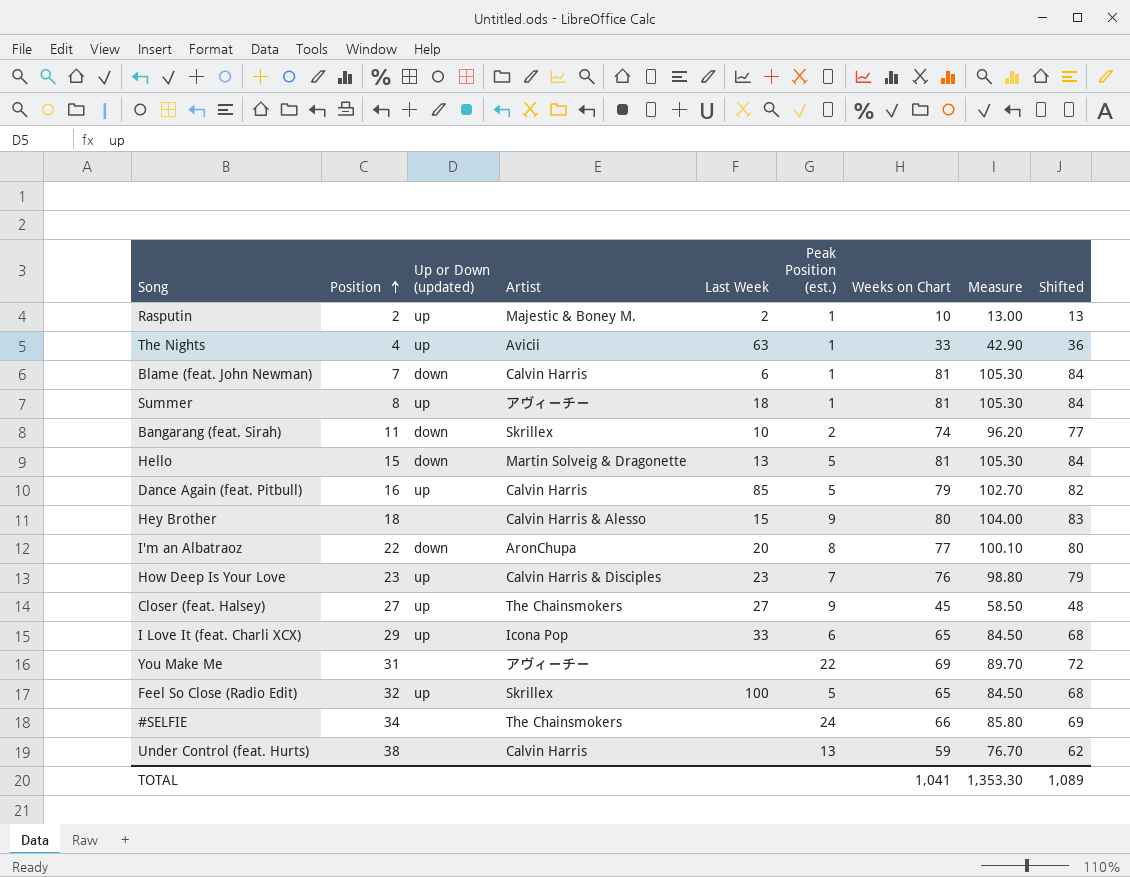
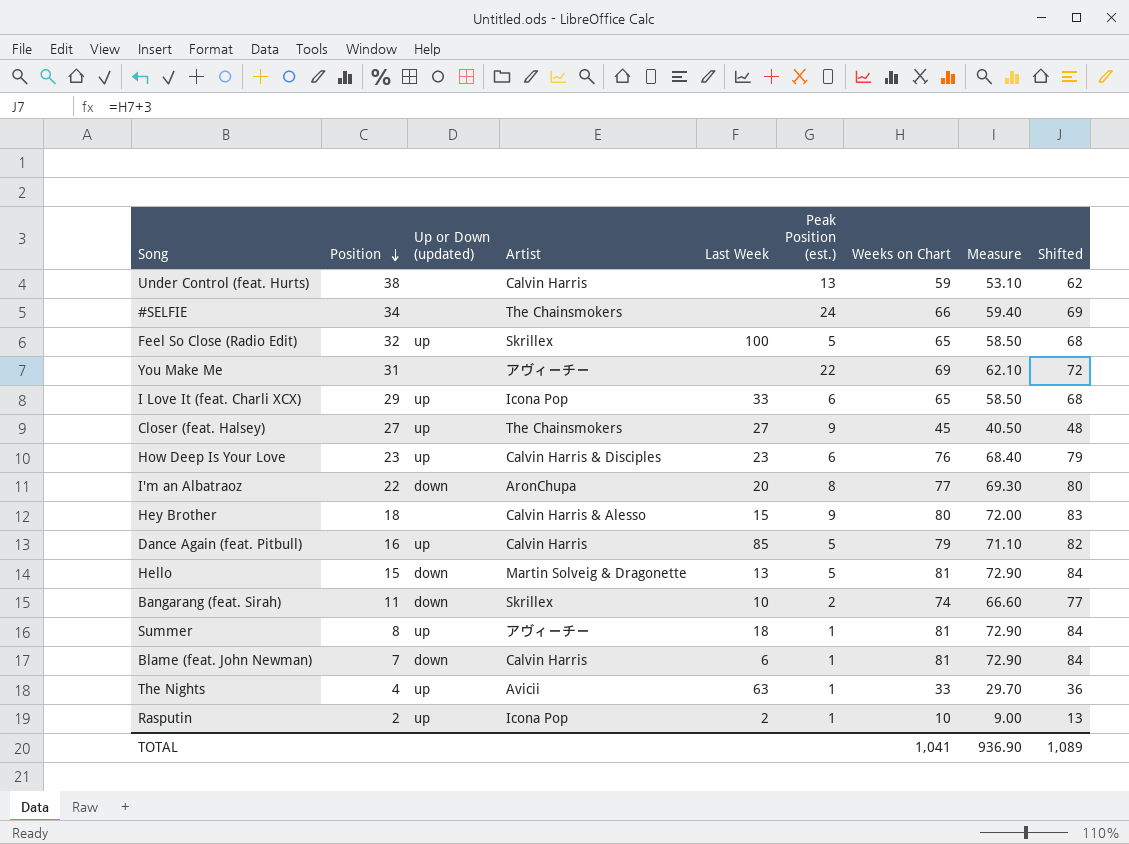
row order: Position ascending -> Position descending
column Measure | formula: [Weeks on Chart] * 1.3 -> [Weeks on Chart] * 0.9
How Deep Is Your Love | Peak Position (est.): 7 -> 6
Rasputin | Artist: Majestic & Boney M. -> Icona Pop
TOTAL | Measure: 1,353.30 -> 936.90

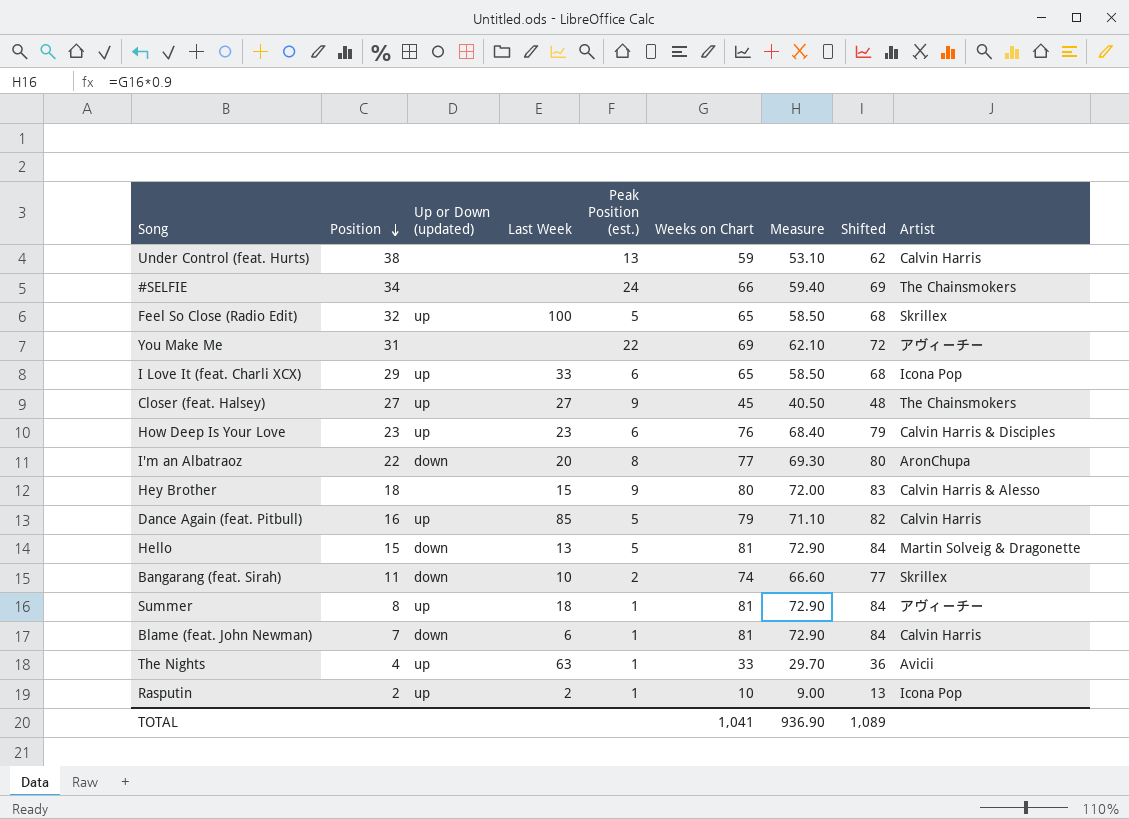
column Artist | position: 4 -> 9

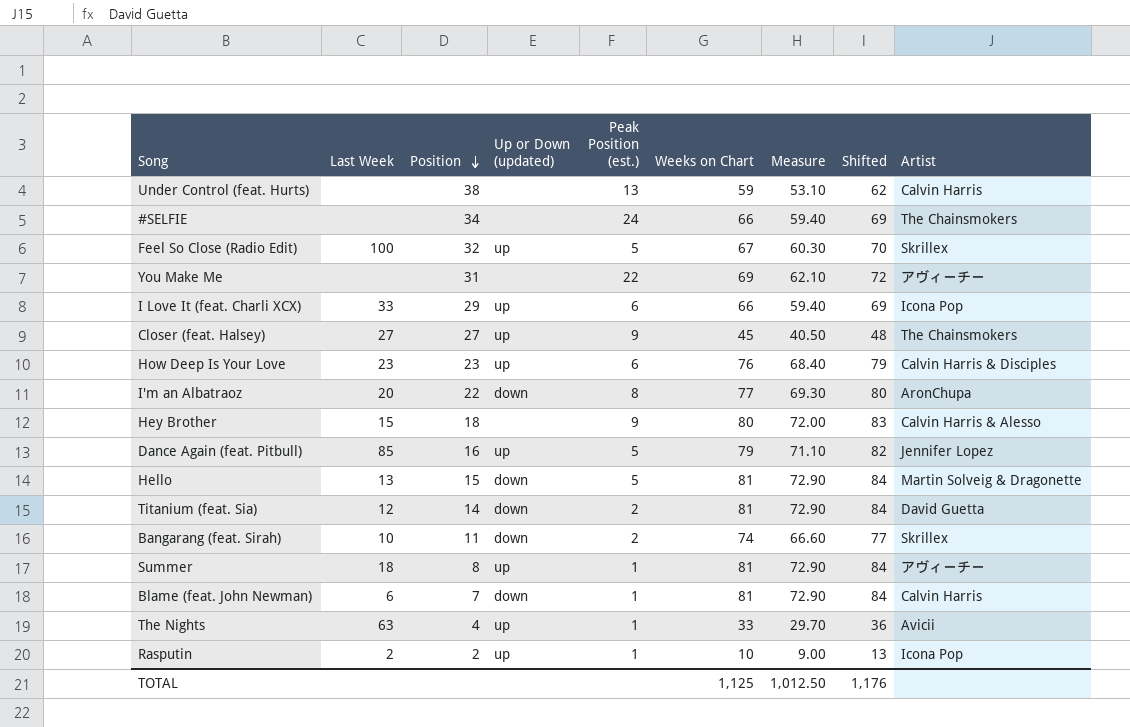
column Last Week | position: 4 -> 2
Feel So Close (Radio Edit) | Weeks on Chart: 65 -> 67
Feel So Close (Radio Edit) | Measure: 58.50 -> 60.30
Feel So Close (Radio Edit) | Shifted: 68 -> 70
I Love It (feat. Charli XCX) | Weeks on Chart: 65 -> 66
I Love It (feat. Charli XCX) | Measure: 58.50 -> 59.40
I Love It (feat. Charli XCX) | Shifted: 68 -> 69
Dance Again (feat. Pitbull) | Artist: Calvin Harris -> Jennifer Lopez
row Titanium (feat. Sia): none -> 12 | 14 | down | 2 | 81 | 72.90 | 84 | David Guetta
TOTAL | Weeks on Chart: 1,041 -> 1,125
TOTAL | Measure: 936.90 -> 1,012.50
TOTAL | Shifted: 1,089 -> 1,176

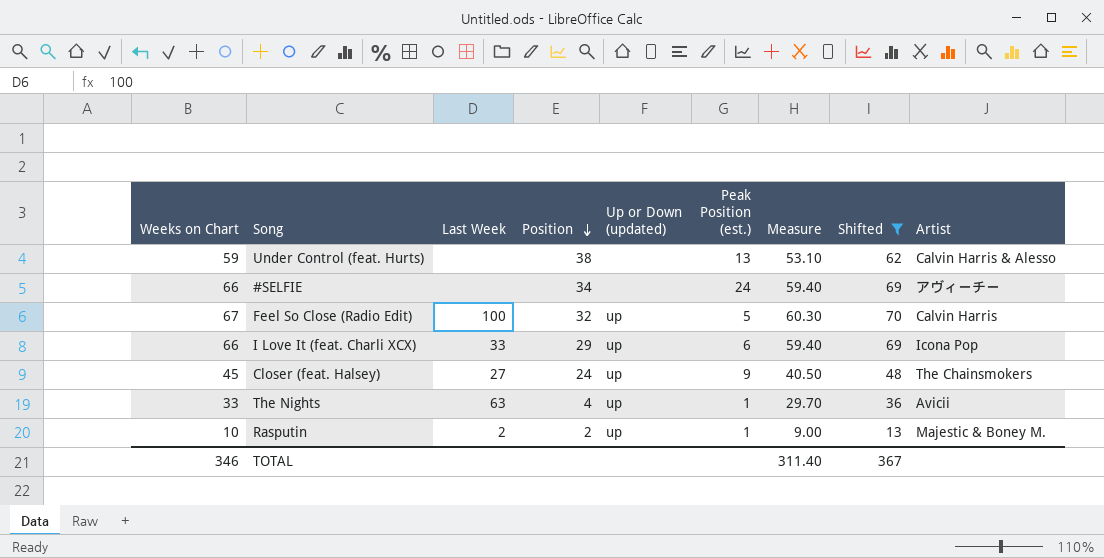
filter: none -> Shifted <= 70
column Weeks on Chart | position: 6 -> 1
Under Control (feat. Hurts) | Artist: Calvin Harris -> Calvin Harris & Alesso
#SELFIE | Artist: The Chainsmokers -> アヴィーチー
Feel So Close (Radio Edit) | Artist: Skrillex -> Calvin Harris
Closer (feat. Halsey) | Position: 27 -> 24
Rasputin | Artist: Icona Pop -> Majestic & Boney M.
TOTAL | Weeks on Chart: 1,125 -> 346
TOTAL | Measure: 1,012.50 -> 311.40
TOTAL | Shifted: 1,176 -> 367

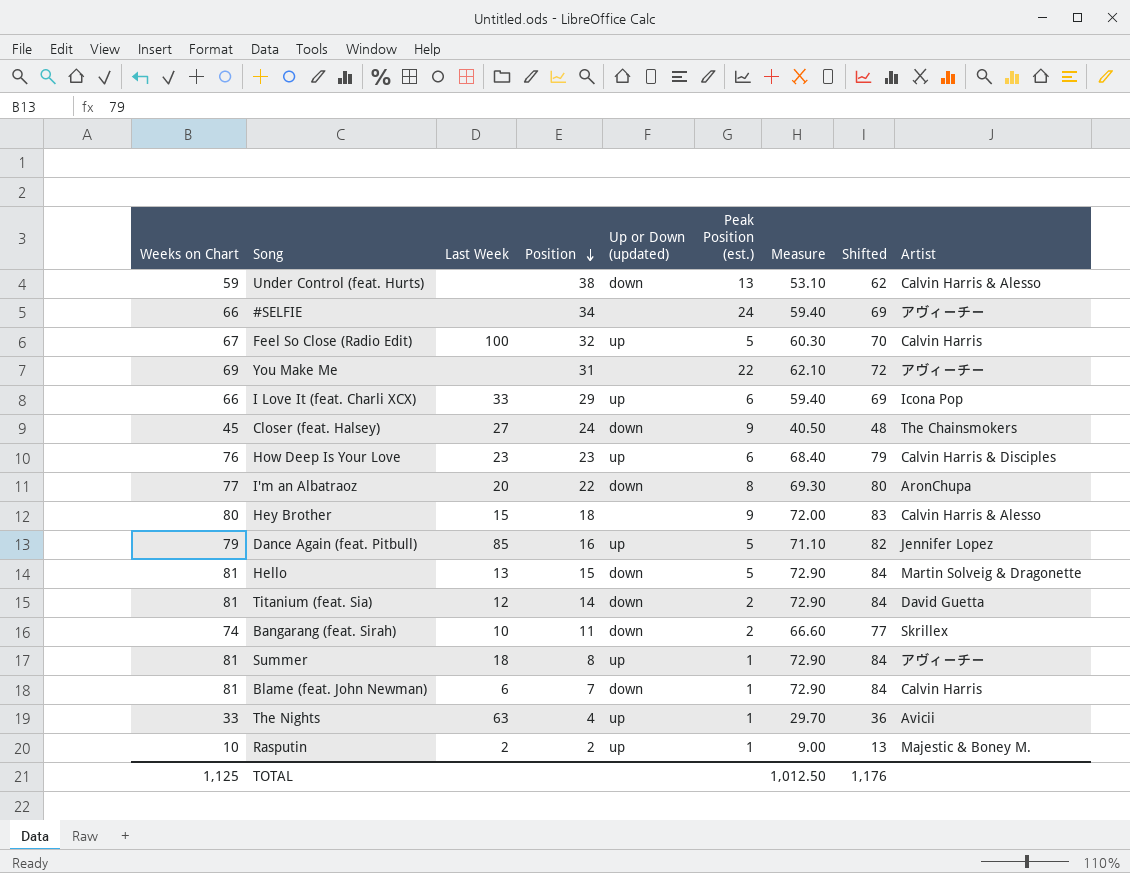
filter: Shifted <= 70 -> none
Under Control (feat. Hurts) | Up or Down (updated): none -> down
Closer (feat. Halsey) | Up or Down (updated): up -> down
TOTAL | Weeks on Chart: 346 -> 1,125
TOTAL | Measure: 311.40 -> 1,012.50
TOTAL | Shifted: 367 -> 1,176

